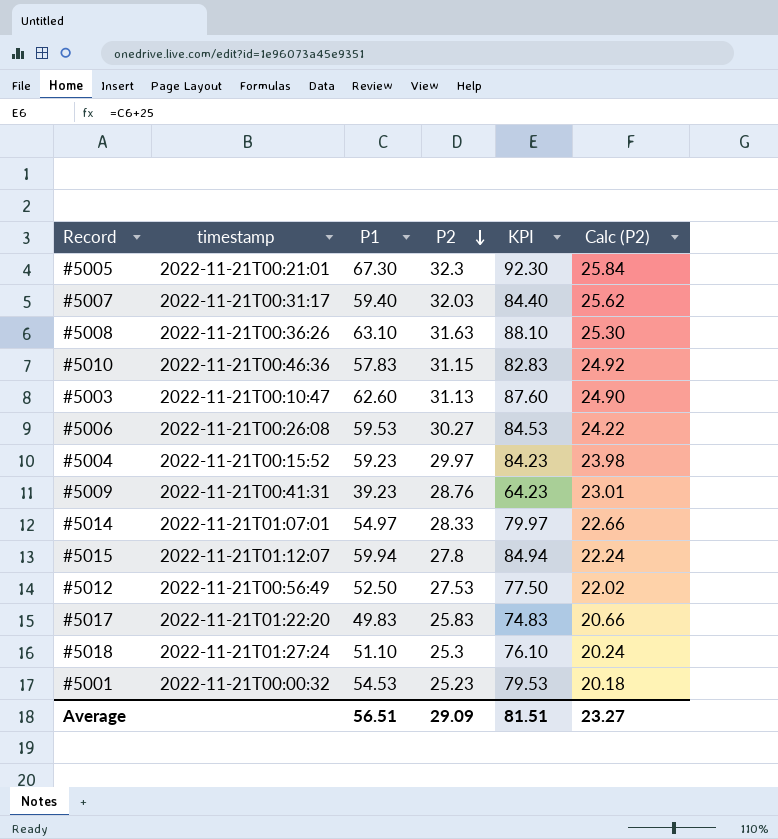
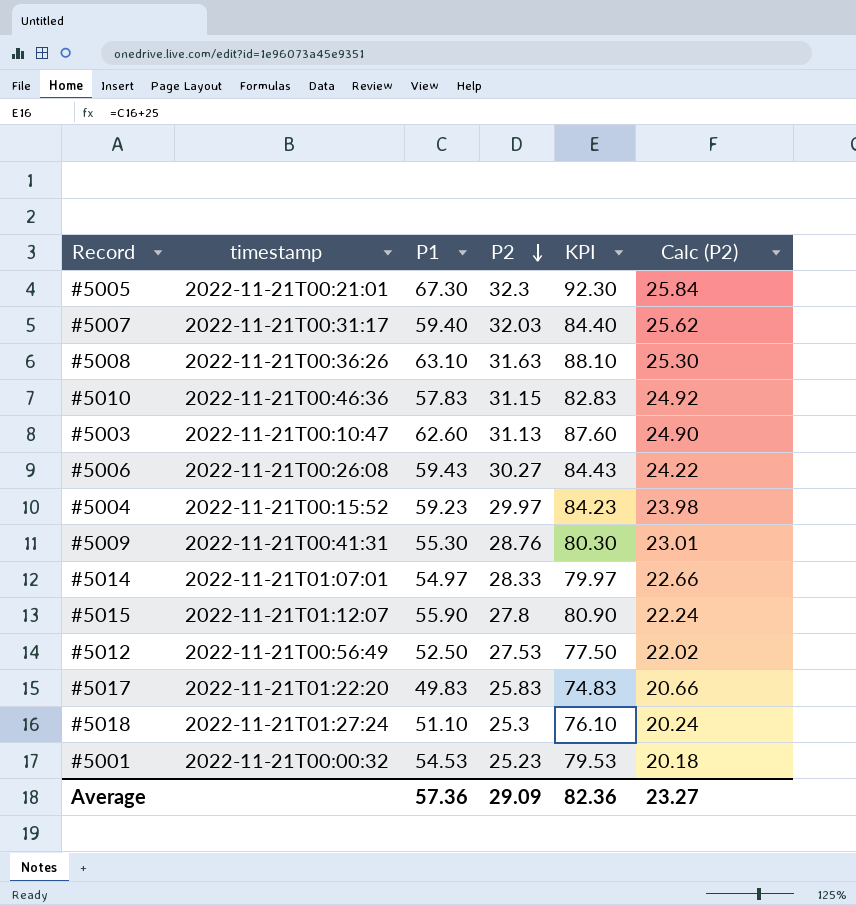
#5006 | P1: 59.53 -> 59.43
#5006 | KPI: 84.53 -> 84.43
#5009 | P1: 39.23 -> 55.30
#5009 | KPI: 64.23 -> 80.30
#5015 | P1: 59.94 -> 55.90
#5015 | KPI: 84.94 -> 80.90
Average | P1: 56.51 -> 57.36
Average | KPI: 81.51 -> 82.36

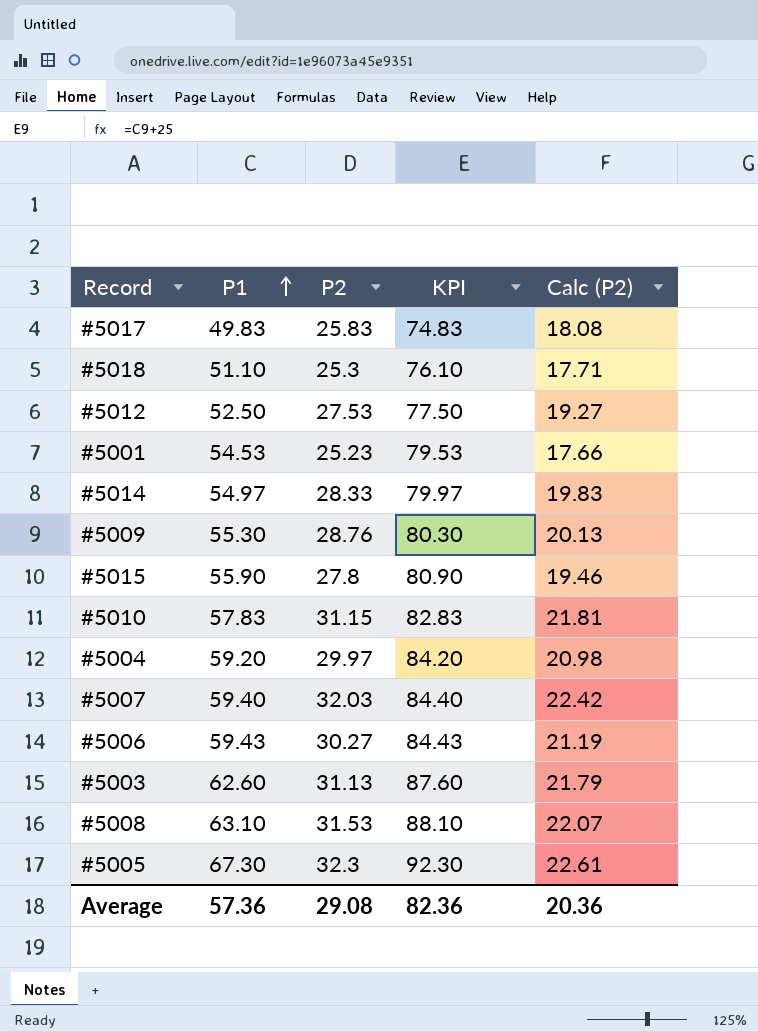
row order: P2 descending -> P1 ascending
column timestamp | position: 2 -> none
column Calc (P2) | formula: [P2] * 0.8 -> [P2] * 0.7
#5004 | P1: 59.23 -> 59.20
#5004 | KPI: 84.23 -> 84.20
#5008 | P2: 31.63 -> 31.53
Average | P2: 29.09 -> 29.08
Average | Calc (P2): 23.27 -> 20.36

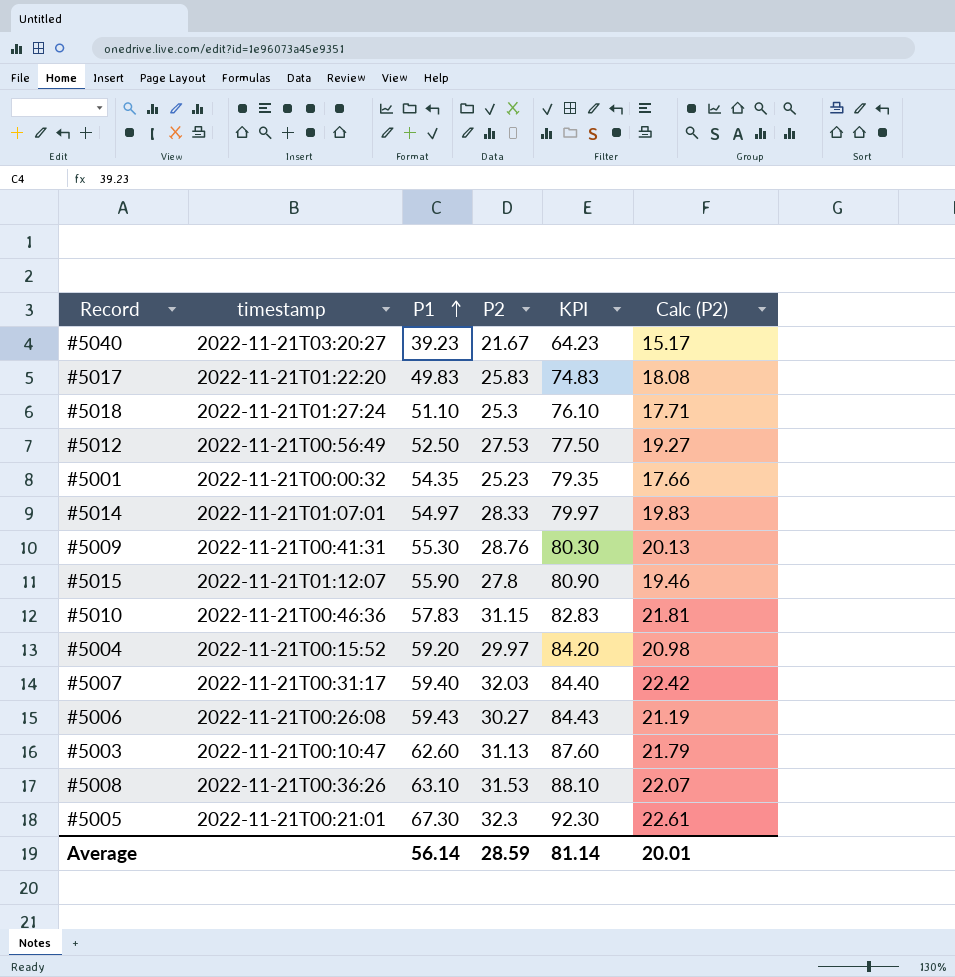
column timestamp | position: none -> 2
row #5040: none -> 2022-11-21T03:20:27 | 39.23 | 21.67 | 64.23 | 15.17
#5001 | P1: 54.53 -> 54.35
#5001 | KPI: 79.53 -> 79.35
Average | P1: 57.36 -> 56.14
Average | P2: 29.08 -> 28.59
Average | KPI: 82.36 -> 81.14
Average | Calc (P2): 20.36 -> 20.01

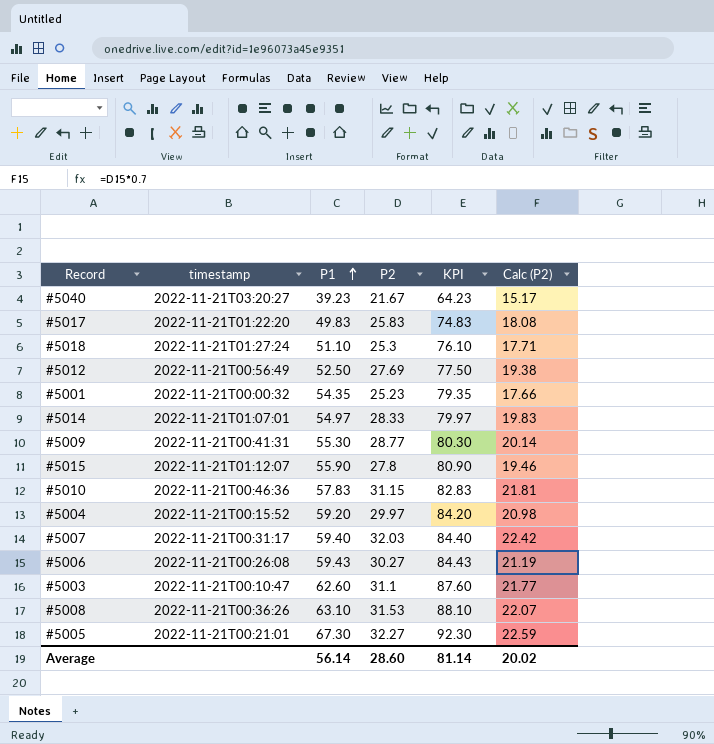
#5012 | P2: 27.53 -> 27.69
#5012 | Calc (P2): 19.27 -> 19.38
#5009 | P2: 28.76 -> 28.77
#5009 | Calc (P2): 20.13 -> 20.14
#5003 | P2: 31.13 -> 31.1
#5003 | Calc (P2): 21.79 -> 21.77
#5005 | P2: 32.3 -> 32.27
#5005 | Calc (P2): 22.61 -> 22.59
Average | P2: 28.59 -> 28.60
Average | Calc (P2): 20.01 -> 20.02

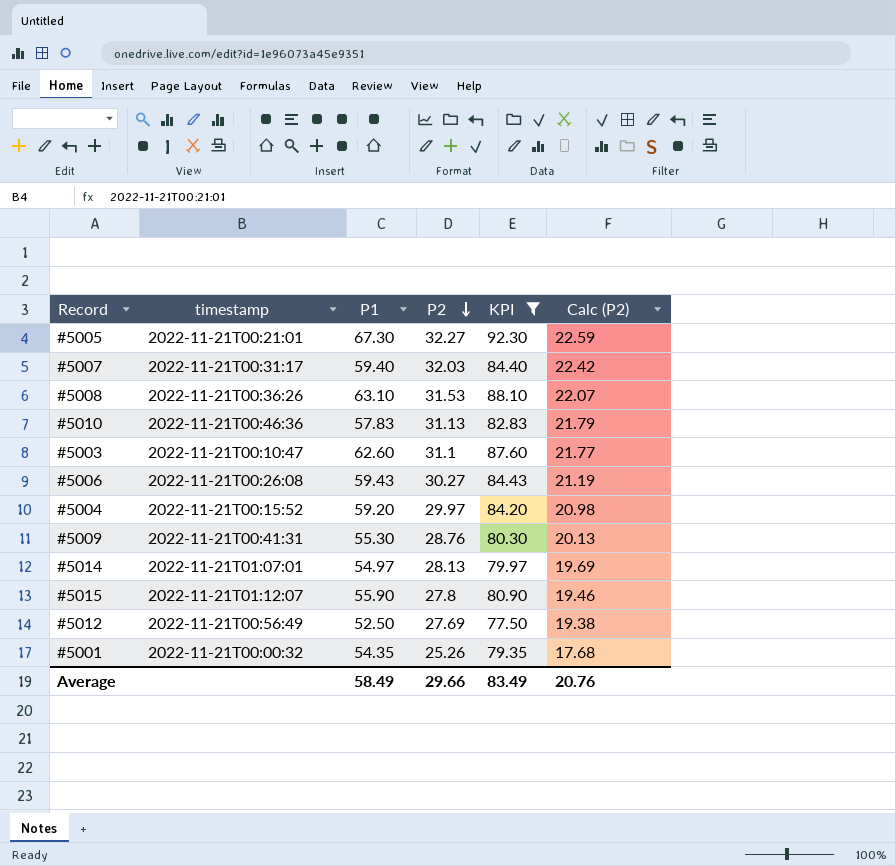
filter: none -> KPI >= 77.50
row order: P1 ascending -> P2 descending
#5010 | P2: 31.15 -> 31.13
#5010 | Calc (P2): 21.81 -> 21.79
#5009 | P2: 28.77 -> 28.76
#5009 | Calc (P2): 20.14 -> 20.13
#5014 | P2: 28.33 -> 28.13
#5014 | Calc (P2): 19.83 -> 19.69
#5001 | P2: 25.23 -> 25.26
#5001 | Calc (P2): 17.66 -> 17.68
Average | P1: 56.14 -> 58.49
Average | P2: 28.60 -> 29.66
Average | KPI: 81.14 -> 83.49
Average | Calc (P2): 20.02 -> 20.76

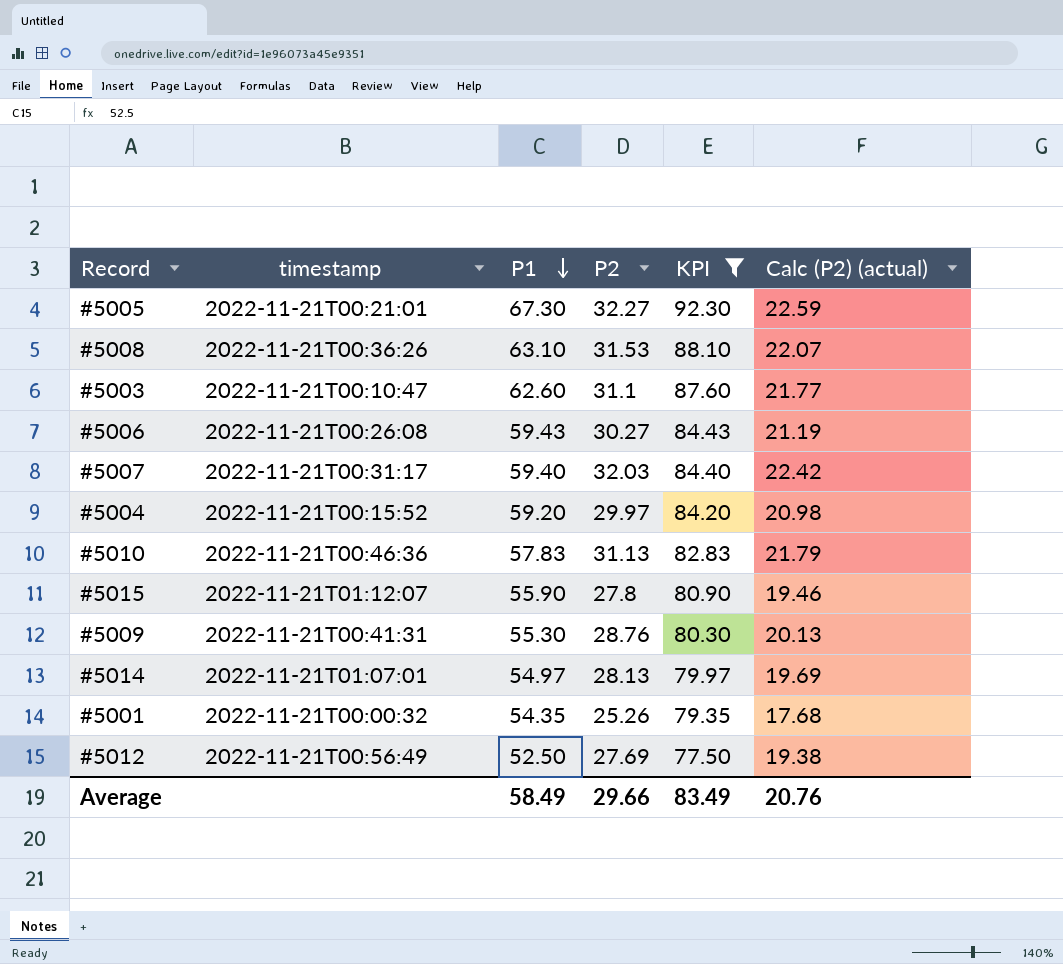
row order: P2 descending -> P1 descending
column name: Calc (P2) -> Calc (P2) (actual)

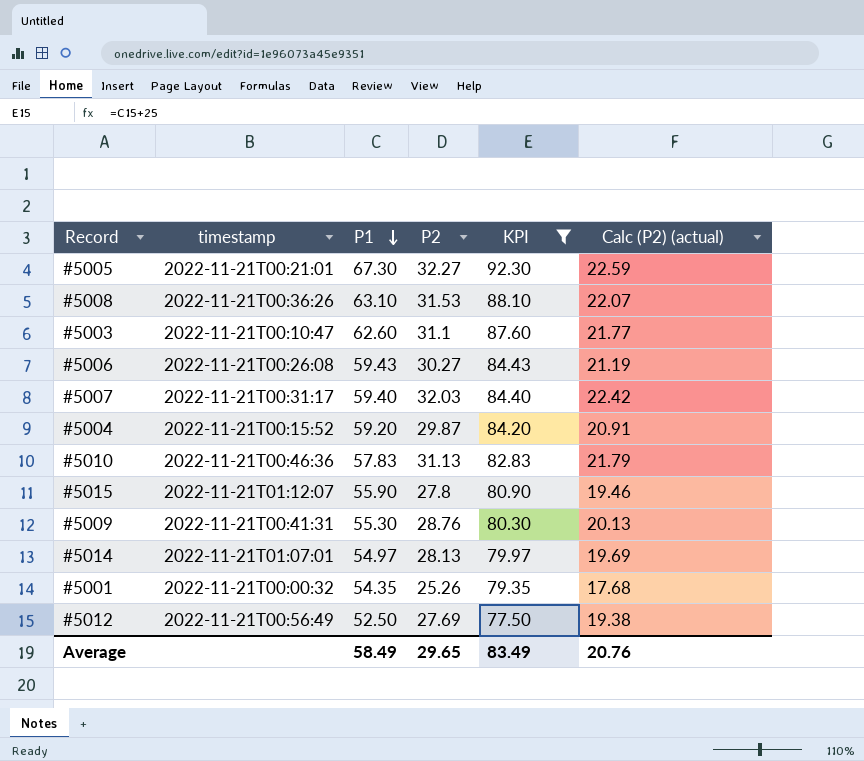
#5004 | P2: 29.97 -> 29.87
#5004 | Calc (P2) (actual): 20.98 -> 20.91
Average | P2: 29.66 -> 29.65

